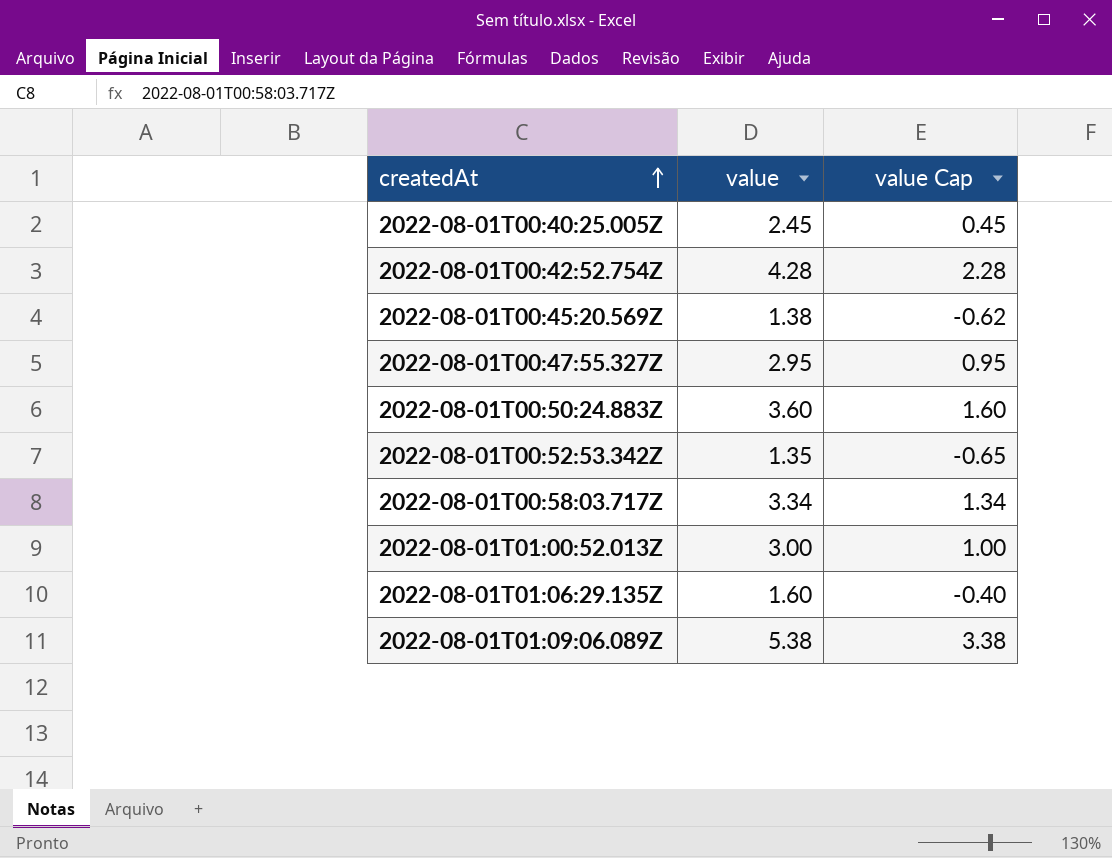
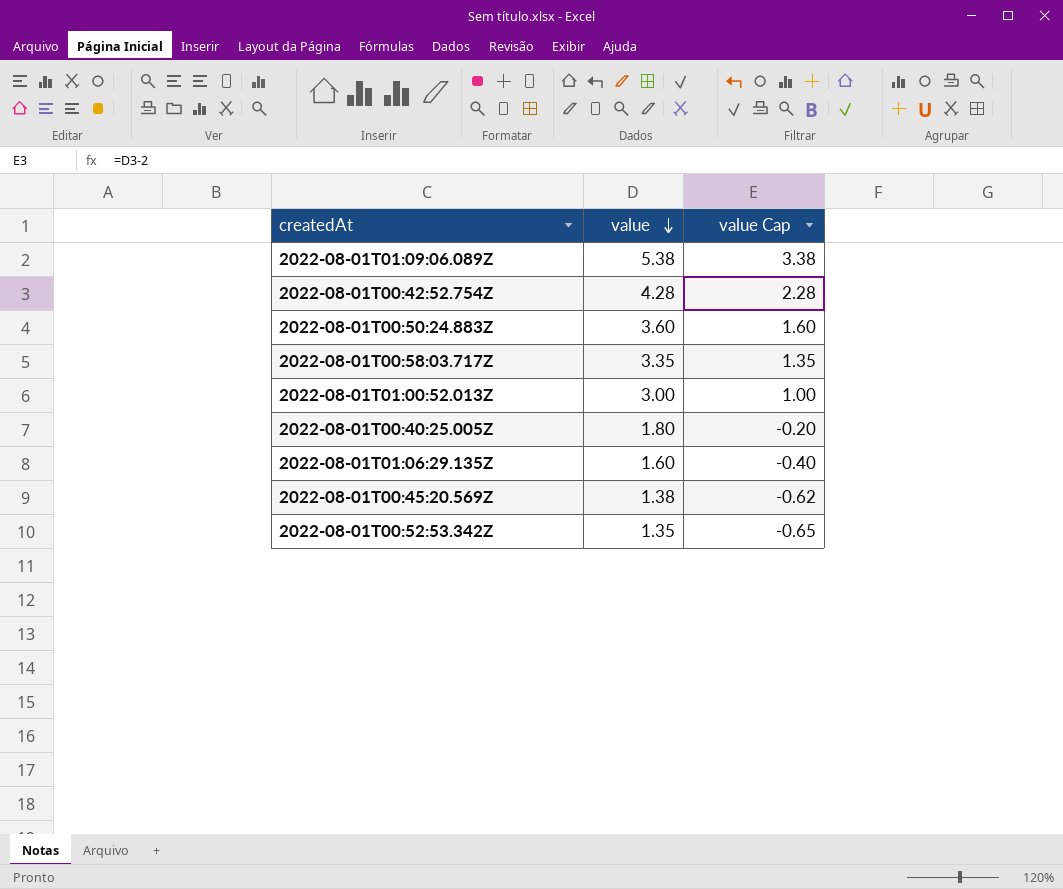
row order: createdAt ascending -> value descending
row 2022-08-01T00:47:55.327Z: 2.95 | 0.95 -> none
2022-08-01T00:58:03.717Z | value: 3.34 -> 3.35
2022-08-01T00:58:03.717Z | value Cap: 1.34 -> 1.35
2022-08-01T00:40:25.005Z | value: 2.45 -> 1.80
2022-08-01T00:40:25.005Z | value Cap: 0.45 -> -0.20

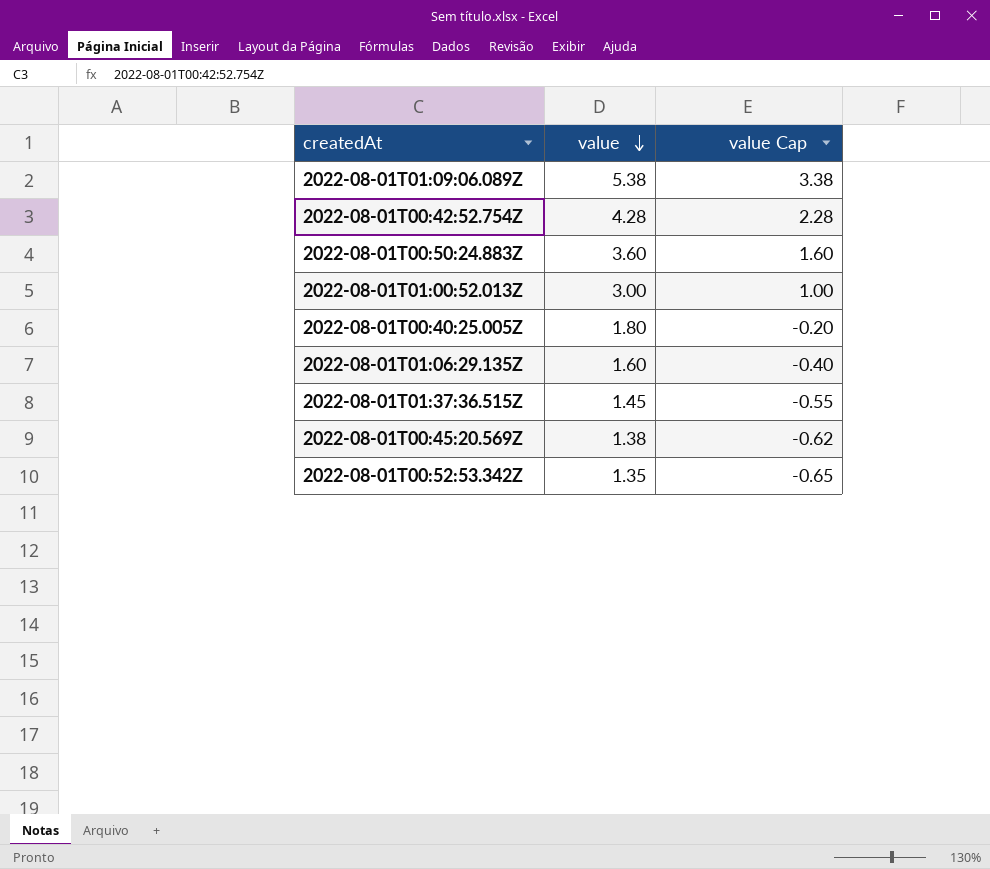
row 2022-08-01T00:58:03.717Z: 3.35 | 1.35 -> none
row 2022-08-01T01:37:36.515Z: none -> 1.45 | -0.55

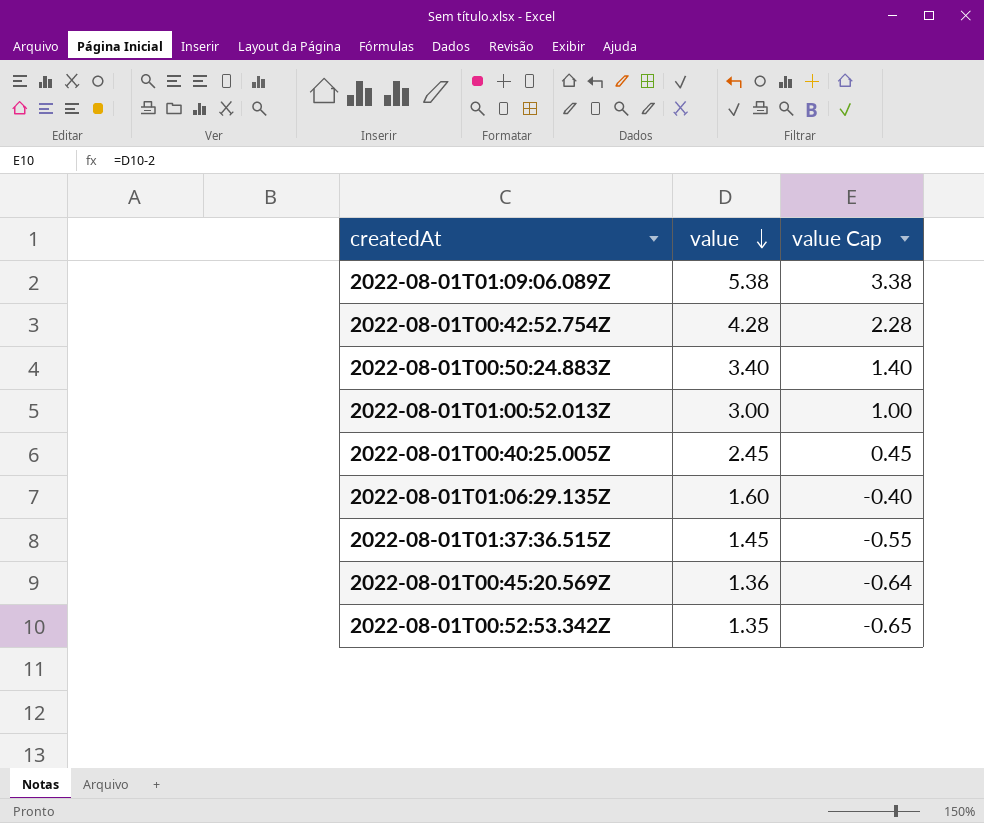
2022-08-01T00:50:24.883Z | value: 3.60 -> 3.40
2022-08-01T00:50:24.883Z | value Cap: 1.60 -> 1.40
2022-08-01T00:40:25.005Z | value: 1.80 -> 2.45
2022-08-01T00:40:25.005Z | value Cap: -0.20 -> 0.45
2022-08-01T00:45:20.569Z | value: 1.38 -> 1.36
2022-08-01T00:45:20.569Z | value Cap: -0.62 -> -0.64

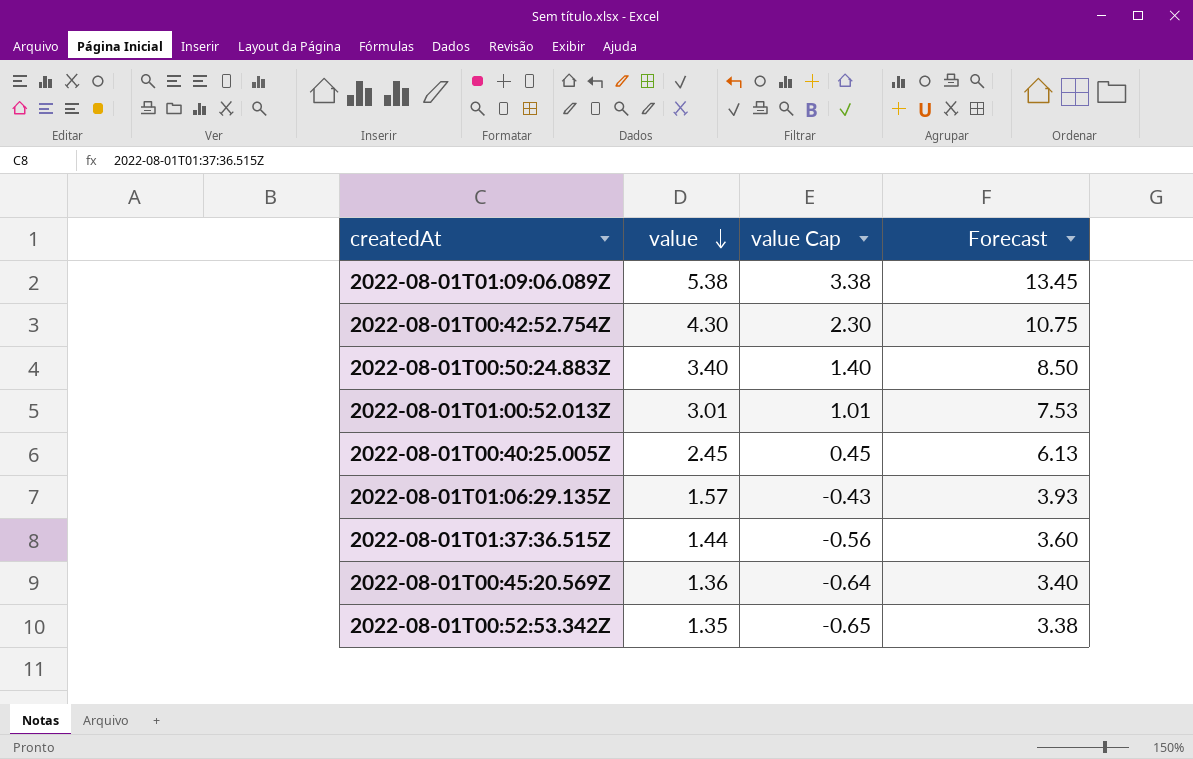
column Forecast | formula: none -> [value] * 2.5
2022-08-01T00:42:52.754Z | value: 4.28 -> 4.30
2022-08-01T00:42:52.754Z | value Cap: 2.28 -> 2.30
2022-08-01T01:00:52.013Z | value: 3.00 -> 3.01
2022-08-01T01:00:52.013Z | value Cap: 1.00 -> 1.01
2022-08-01T01:06:29.135Z | value: 1.60 -> 1.57
2022-08-01T01:06:29.135Z | value Cap: -0.40 -> -0.43
2022-08-01T01:37:36.515Z | value: 1.45 -> 1.44
2022-08-01T01:37:36.515Z | value Cap: -0.55 -> -0.56

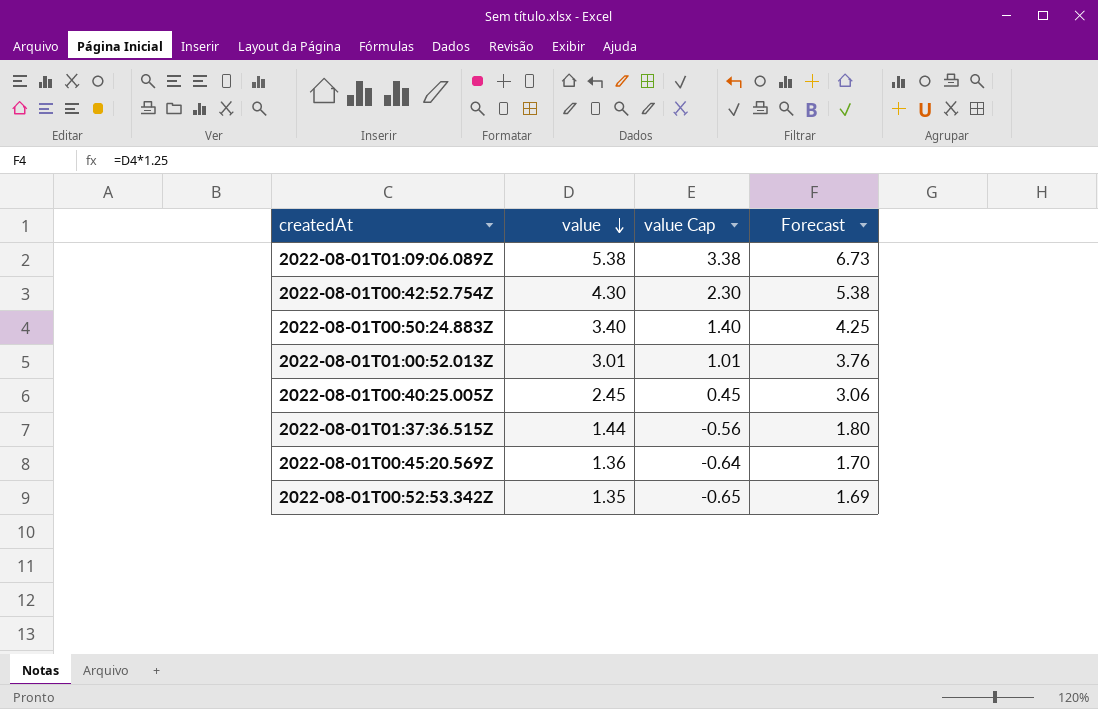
column Forecast | formula: [value] * 2.5 -> [value] * 1.25
row 2022-08-01T01:06:29.135Z: 1.57 | -0.43 | 3.93 -> none

